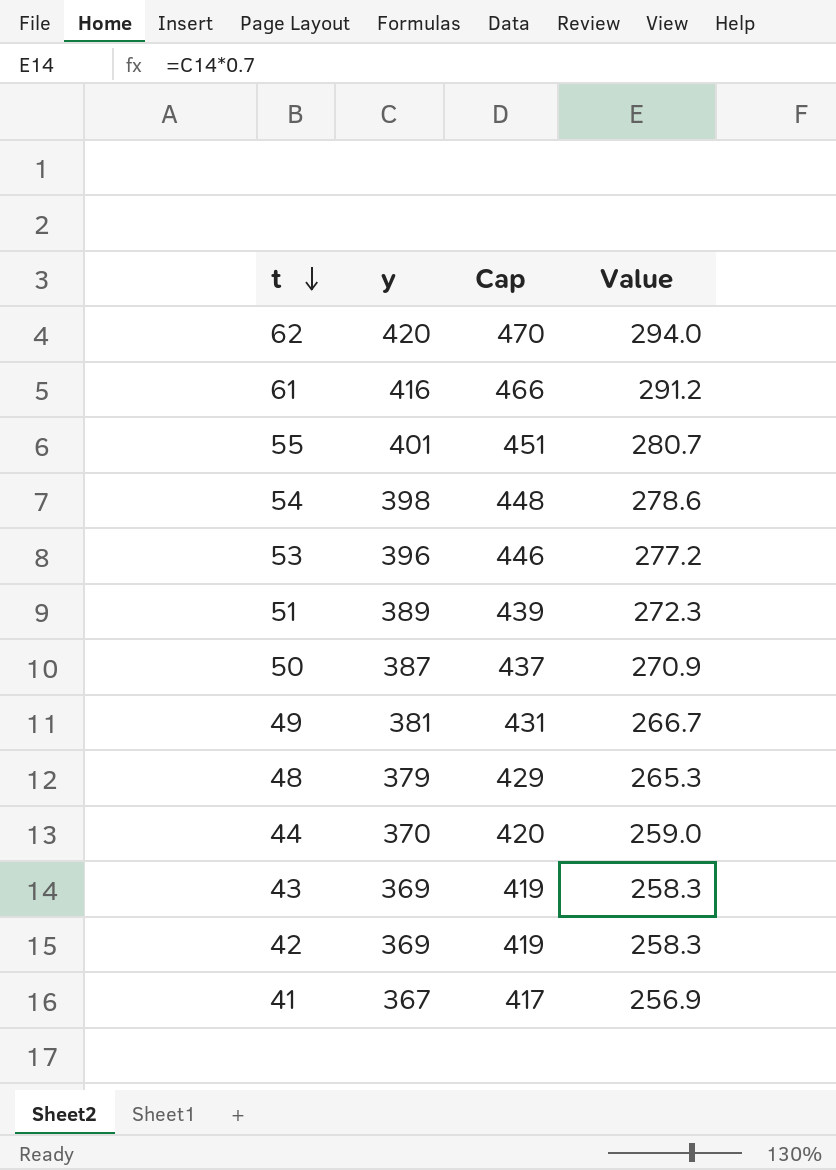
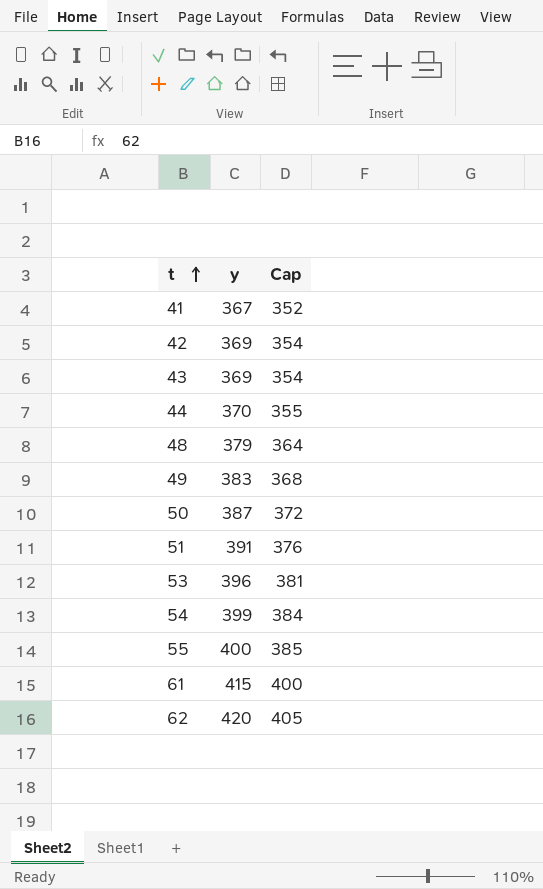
row order: t descending -> t ascending
column Value | formula: [y] * 0.7 -> none
column Cap | formula: [y] + 50 -> [y] - 15
49 | y: 381 -> 383
51 | y: 389 -> 391
54 | y: 398 -> 399
55 | y: 401 -> 400
61 | y: 416 -> 415

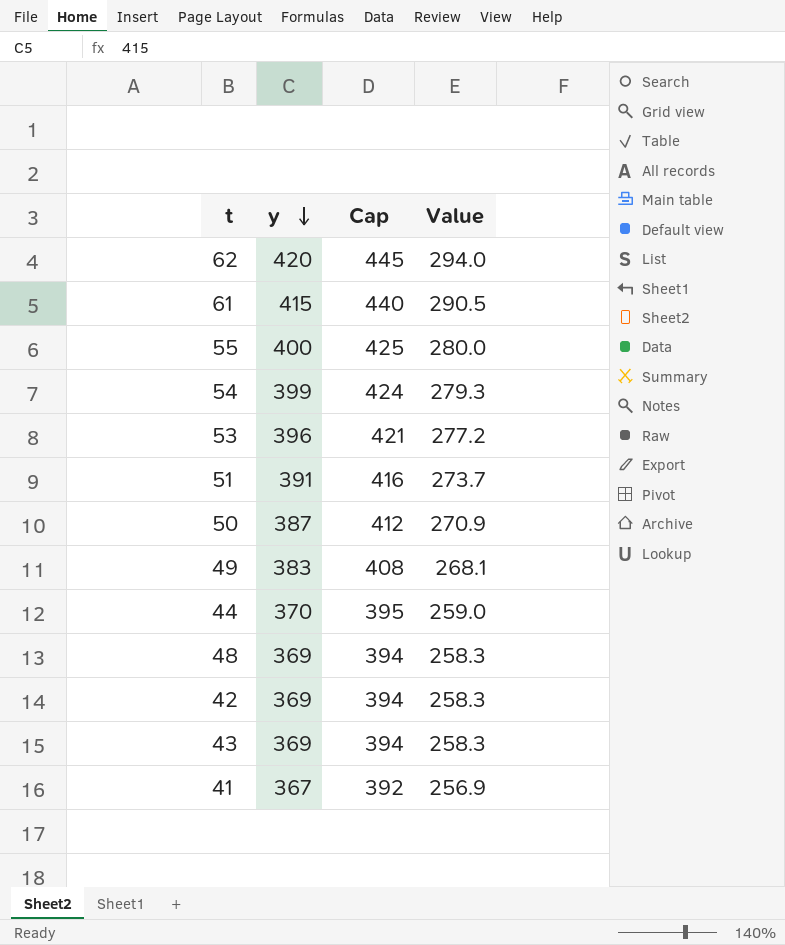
row order: t ascending -> y descending
column Cap | formula: [y] - 15 -> [y] + 25
column Value | formula: none -> [y] * 0.7
48 | y: 379 -> 369

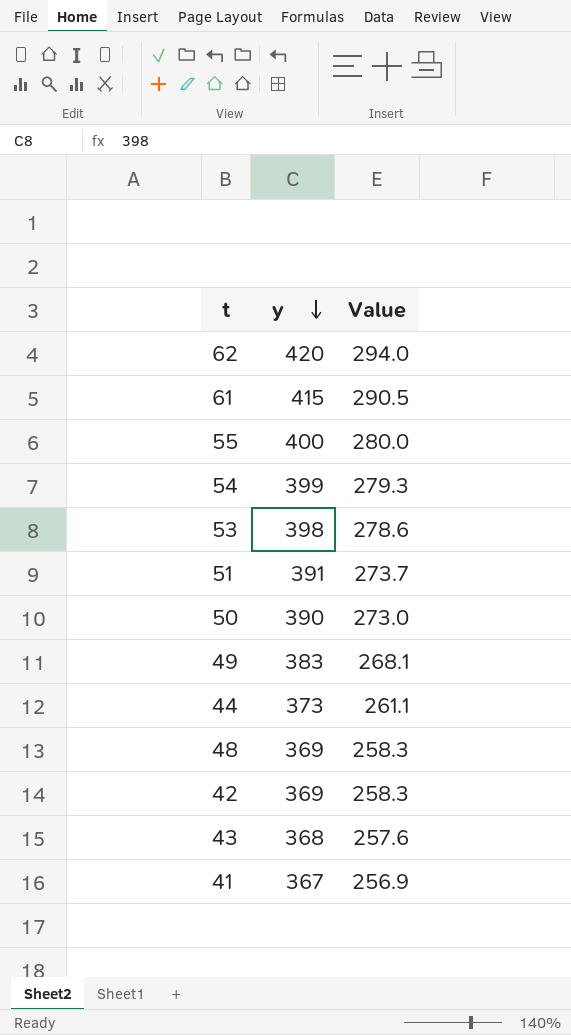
column Cap | formula: [y] + 25 -> none
53 | y: 396 -> 398
53 | Value: 277.2 -> 278.6
50 | y: 387 -> 390
50 | Value: 270.9 -> 273.0
44 | y: 370 -> 373
44 | Value: 259.0 -> 261.1
43 | y: 369 -> 368
43 | Value: 258.3 -> 257.6

